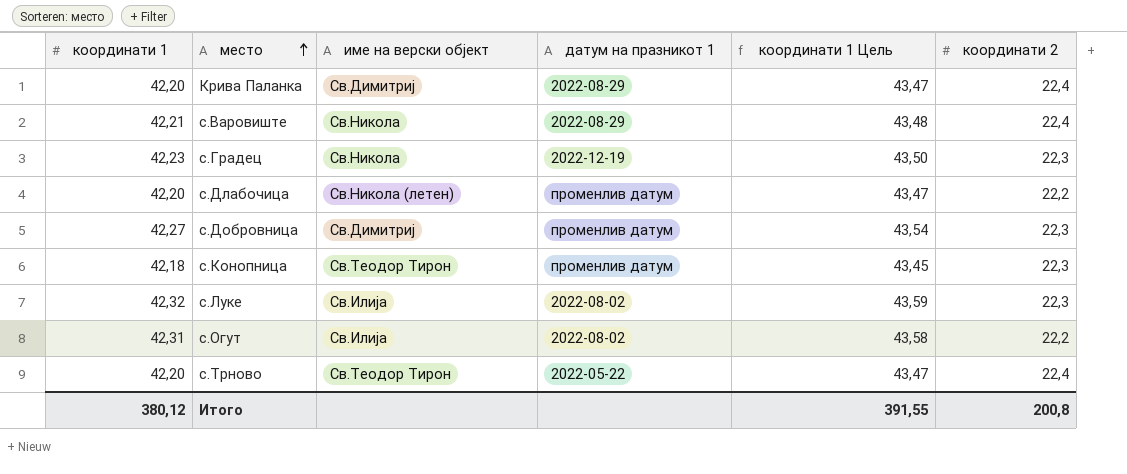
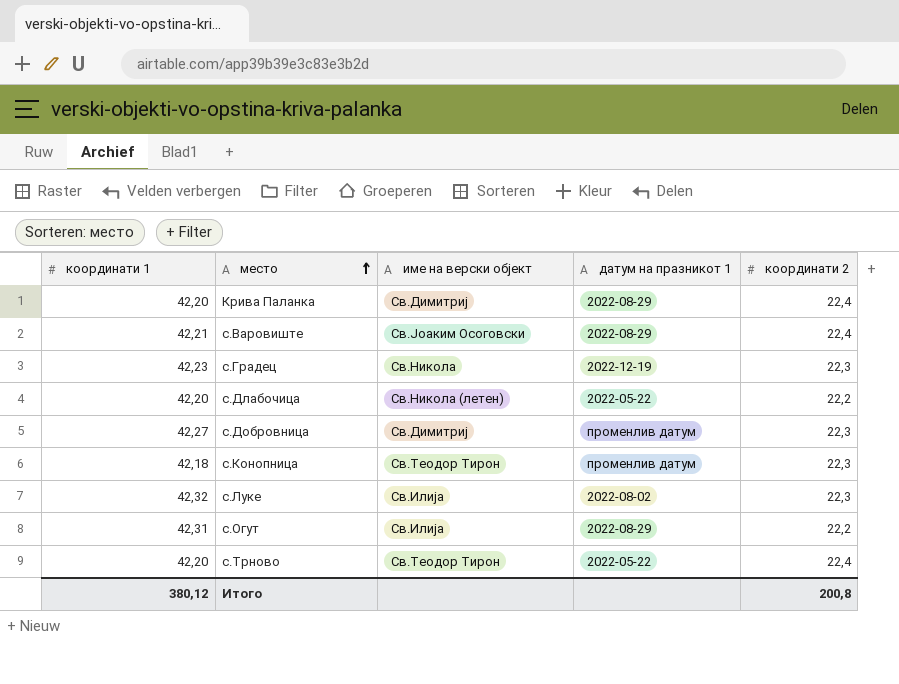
column координати 1 Цель | formula: [координати 1] * 1,03 -> none
с.Варовиште | име на верски објект: Св.Никола -> Св.Јоаким Осоговски
с.Длабочица | датум на празникот 1: променлив датум -> 2022-05-22
с.Огут | датум на празникот 1: 2022-08-02 -> 2022-08-29

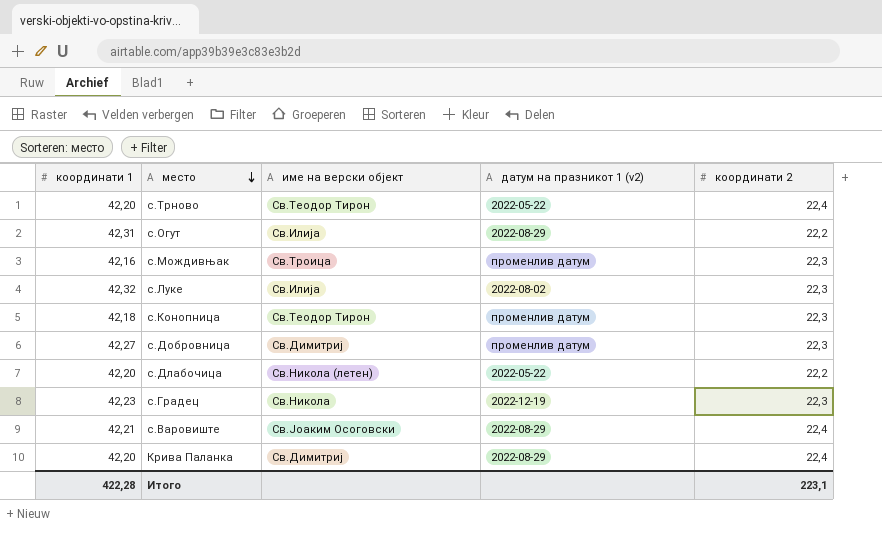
row order: место ascending -> место descending
column name: датум на празникот 1 -> датум на празникот 1 (v2)
row с.Мождивњак: none -> 42,16 | Св.Троица | променлив датум | 22,3
Итого | координати 1: 380,12 -> 422,28
Итого | координати 2: 200,8 -> 223,1

